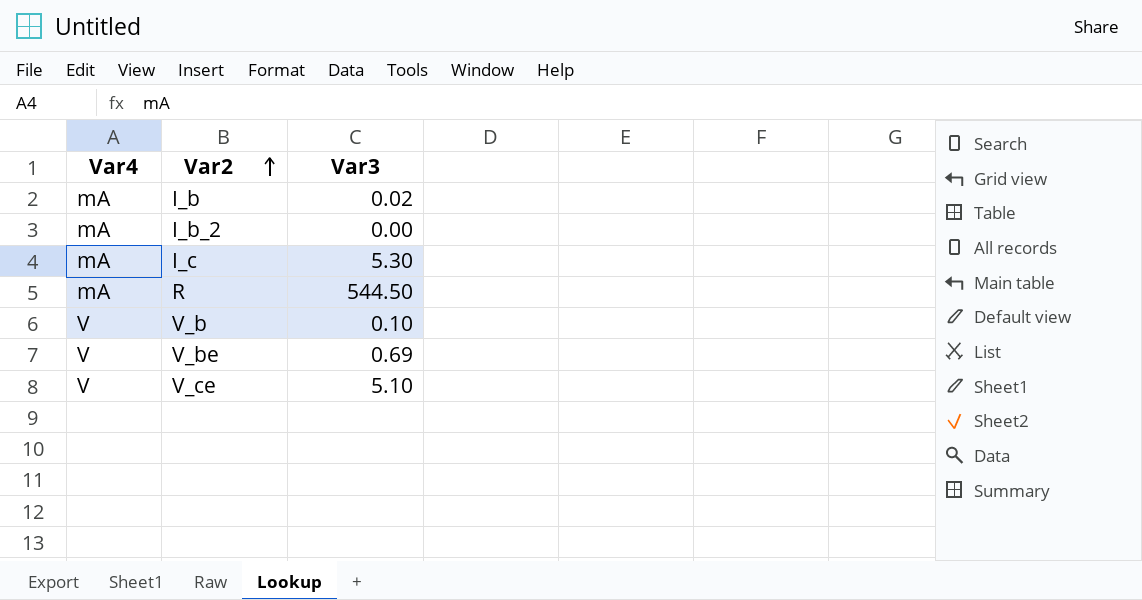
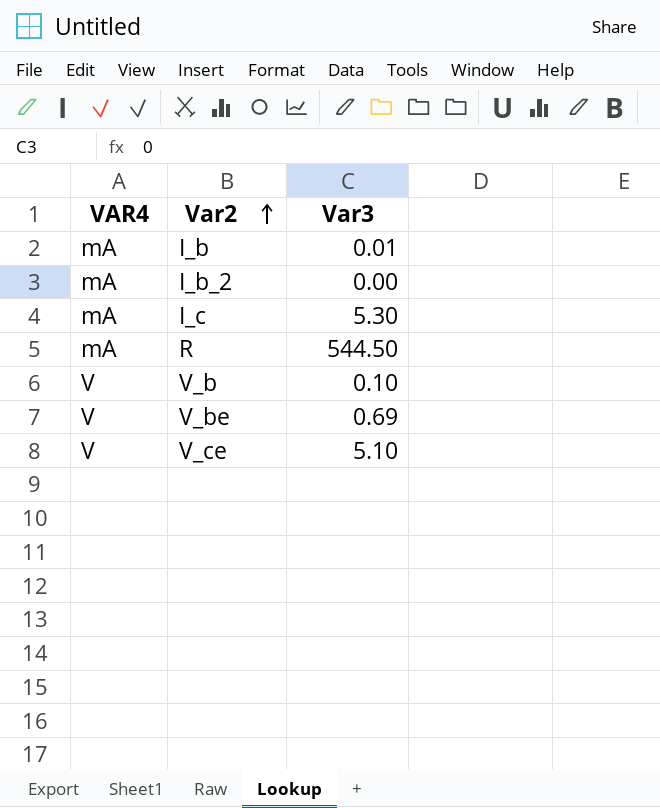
column name: Var4 -> VAR4
I_b | Var3: 0.02 -> 0.01

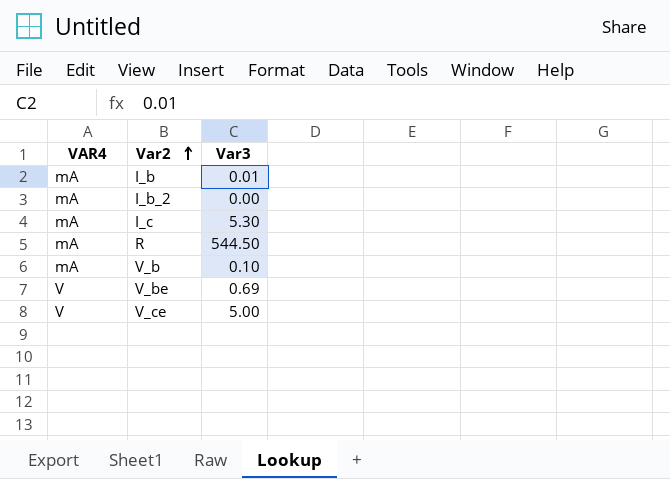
V_b | VAR4: V -> mA
V_ce | Var3: 5.10 -> 5.00

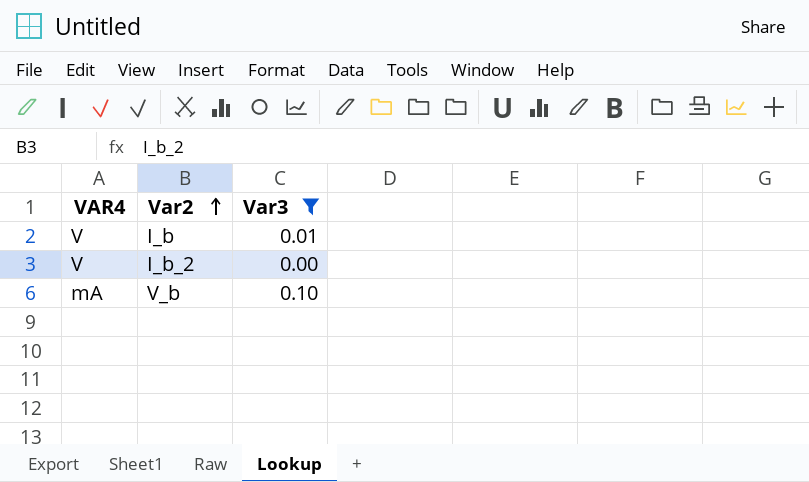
filter: none -> Var3 <= 0.10
I_b | VAR4: mA -> V
I_b_2 | VAR4: mA -> V

